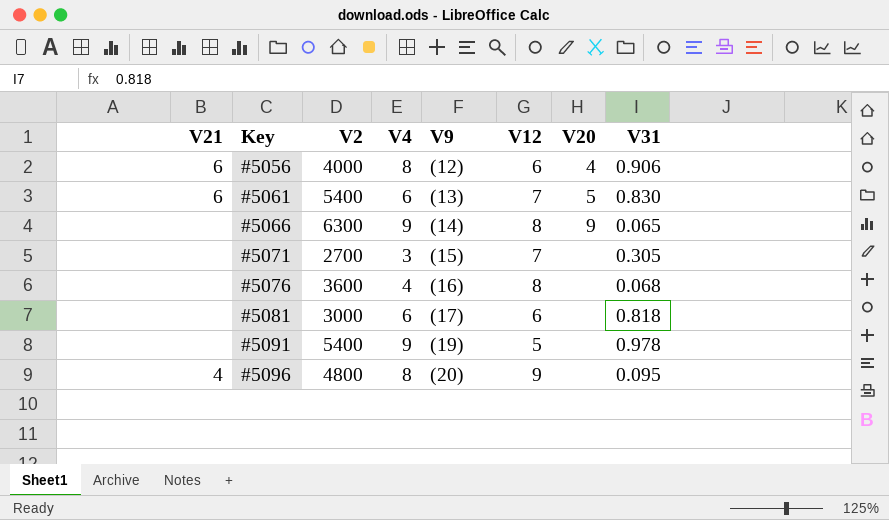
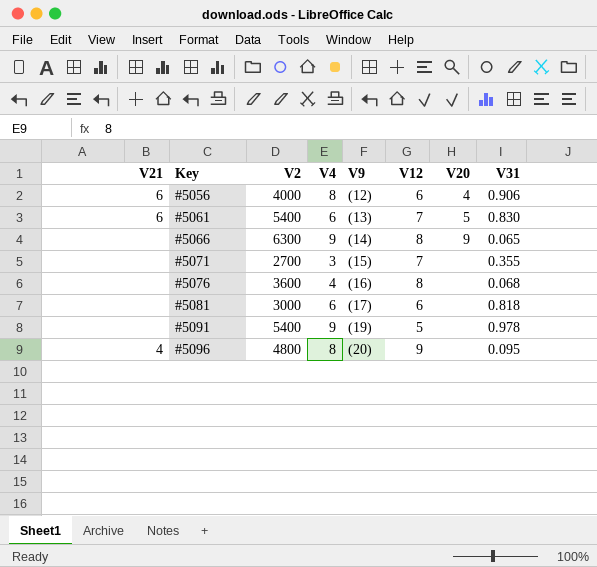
#5071 | V31: 0.305 -> 0.355

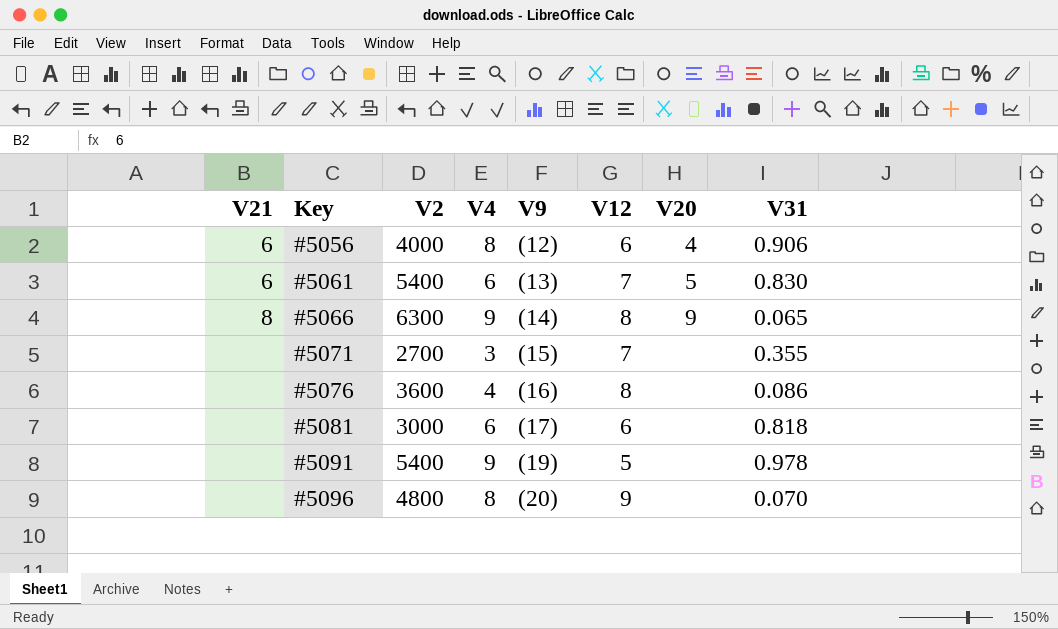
#5066 | V21: none -> 8
#5076 | V31: 0.068 -> 0.086
#5096 | V21: 4 -> none
#5096 | V31: 0.095 -> 0.070

